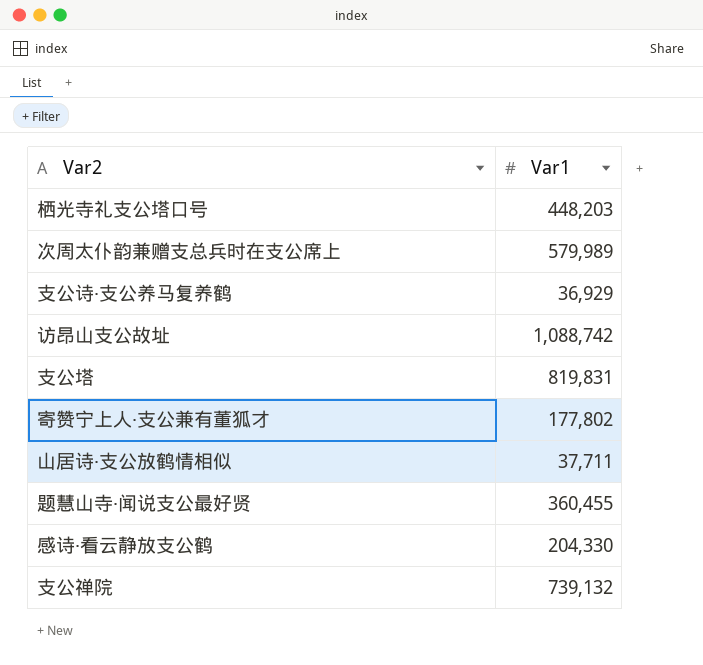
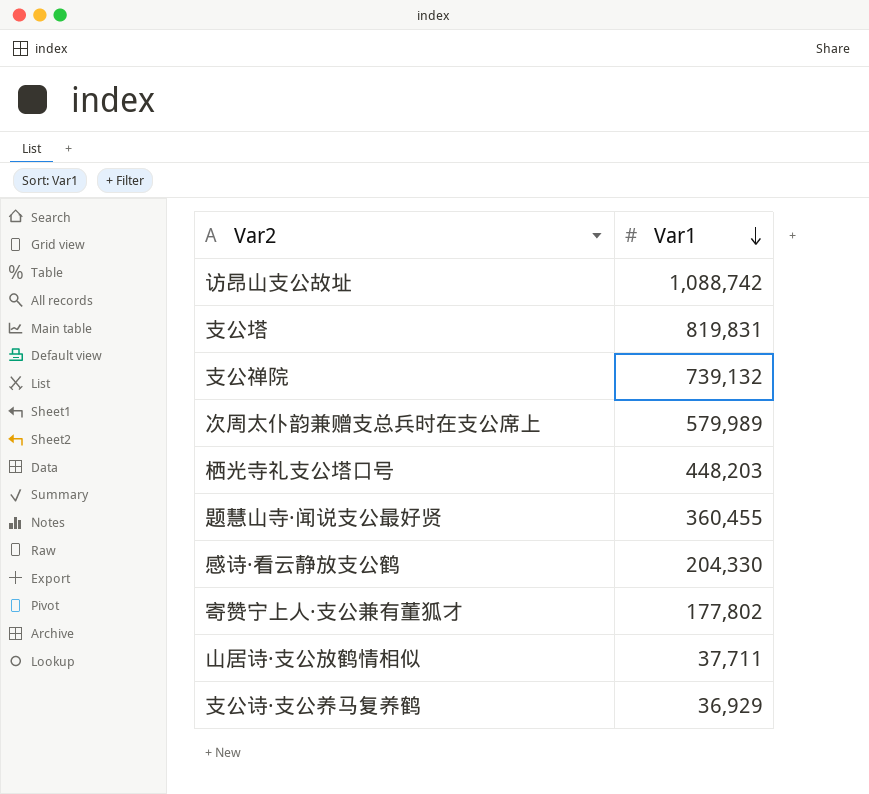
row order: none -> Var1 descending

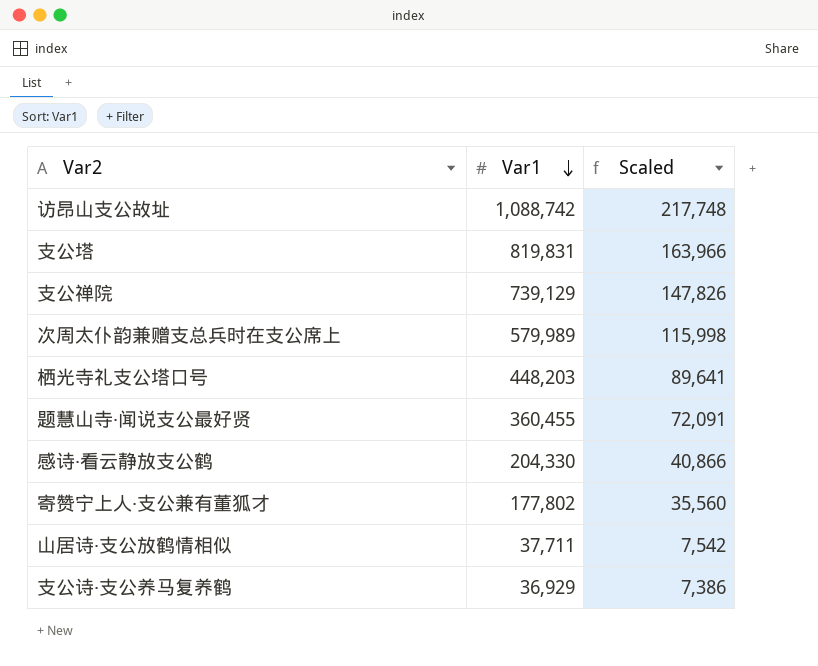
column Scaled | formula: none -> [Var1] * 0.2
支公禅院 | Var1: 739,132 -> 739,129

